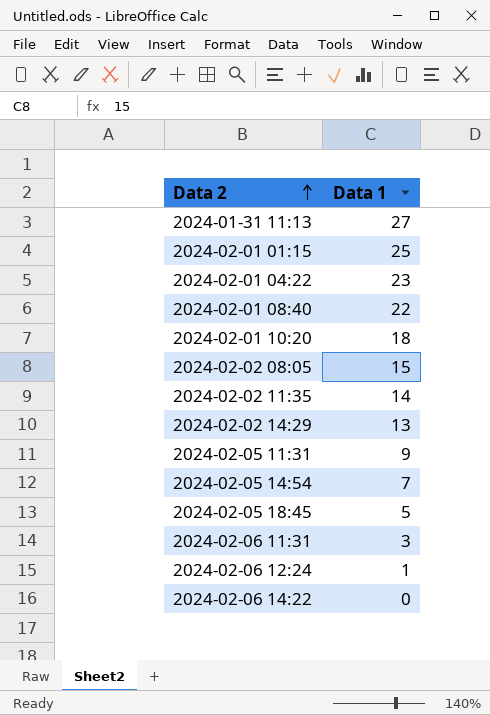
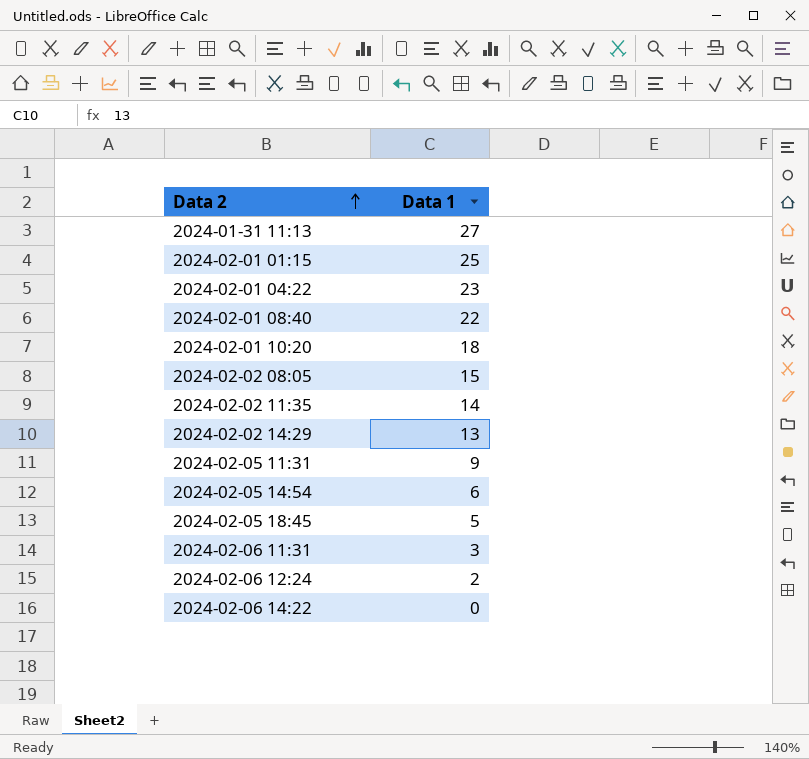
2024-02-05 14:54 | Data 1: 7 -> 6
2024-02-06 12:24 | Data 1: 1 -> 2

